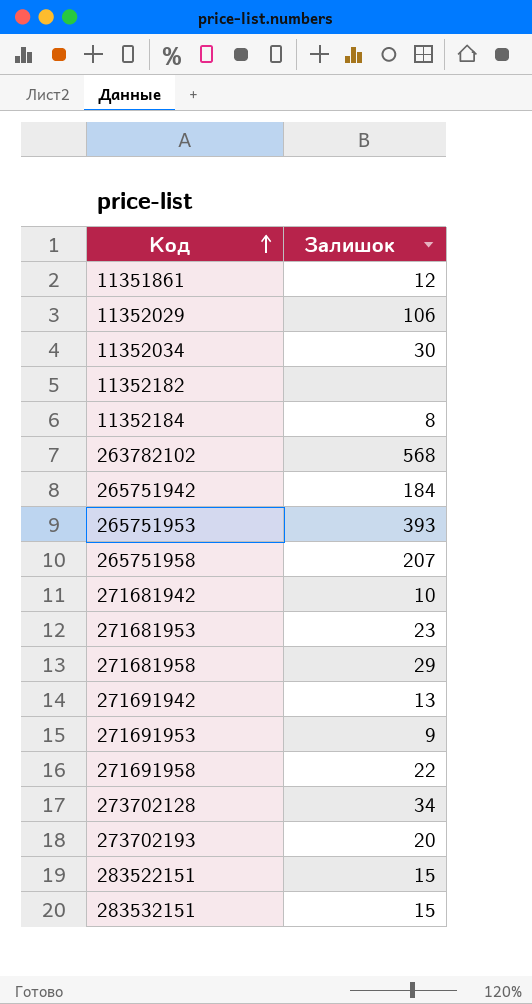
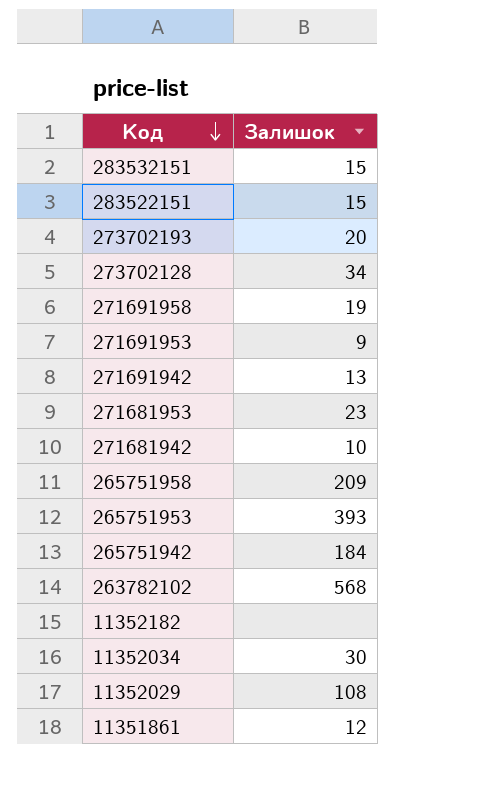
row order: Код ascending -> Код descending
row 11352184: 8 -> none
row 271681958: 29 -> none
271691958 | Залишок: 22 -> 19
265751958 | Залишок: 207 -> 209
11352029 | Залишок: 106 -> 108

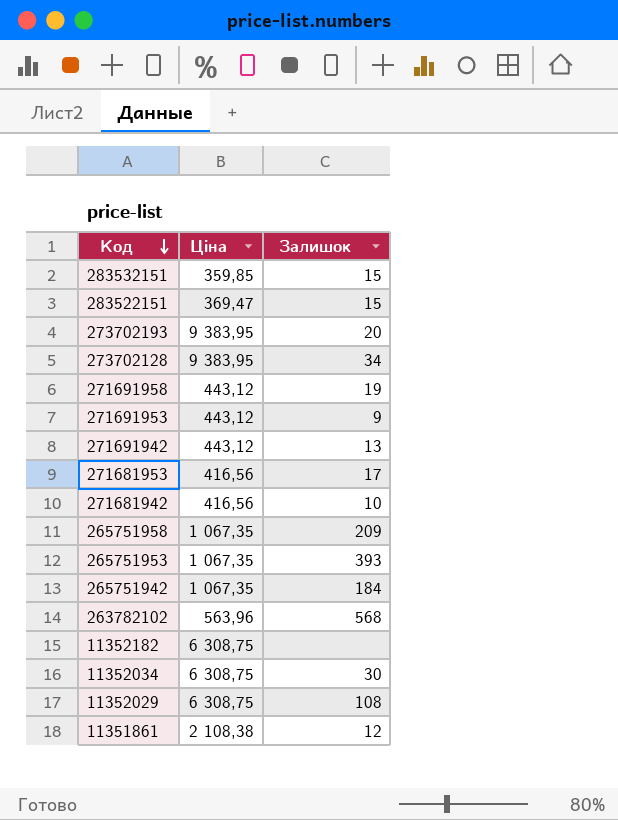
column Ціна | position: none -> 2
271681953 | Залишок: 23 -> 17

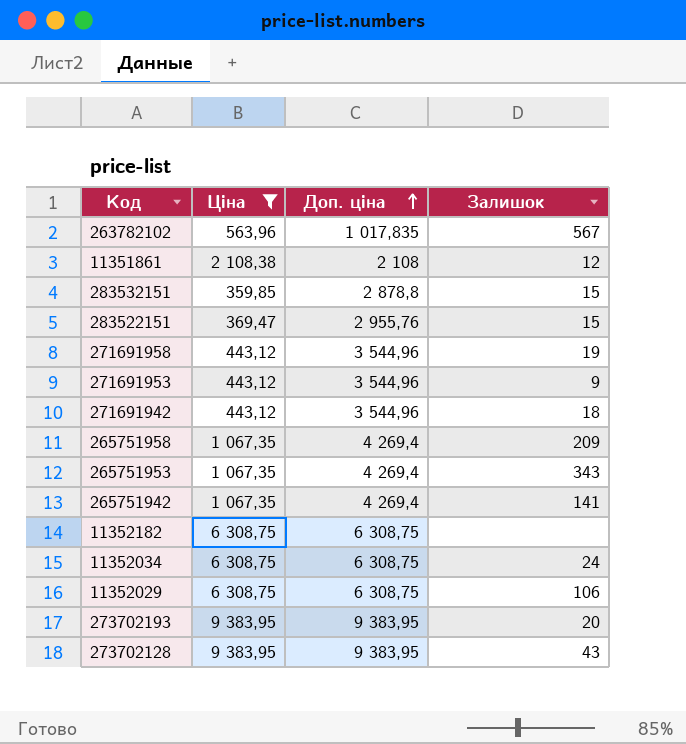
filter: none -> Ціна != 416,56
row order: Код descending -> Доп. ціна ascending
column Доп. ціна | position: none -> 3
263782102 | Залишок: 568 -> 567
271691942 | Залишок: 13 -> 18
265751953 | Залишок: 393 -> 343
265751942 | Залишок: 184 -> 141
11352034 | Залишок: 30 -> 24
11352029 | Залишок: 108 -> 106
273702128 | Залишок: 34 -> 43

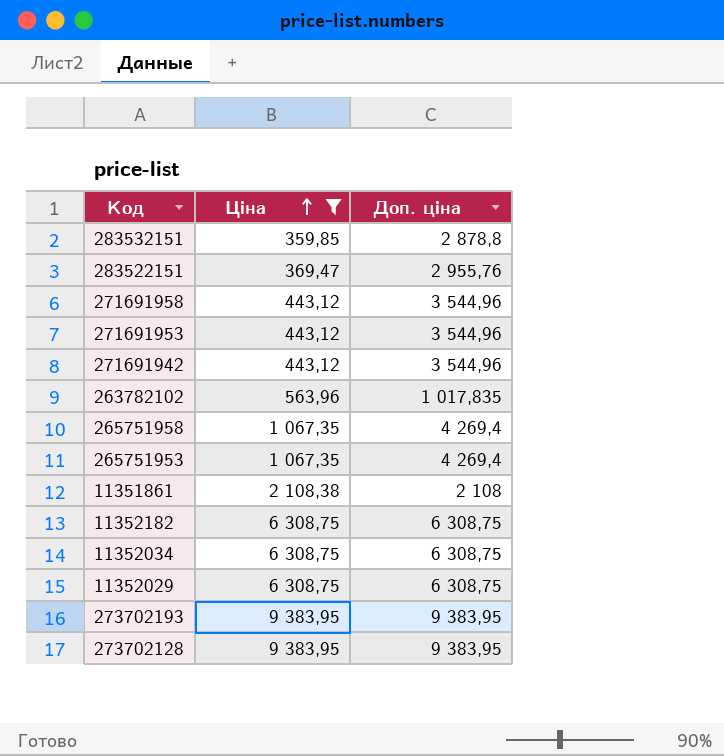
row order: Доп. ціна ascending -> Ціна ascending
column Залишок | position: 4 -> none
row 265751942: 1 067,35 | 4 269,4 | 141 -> none

